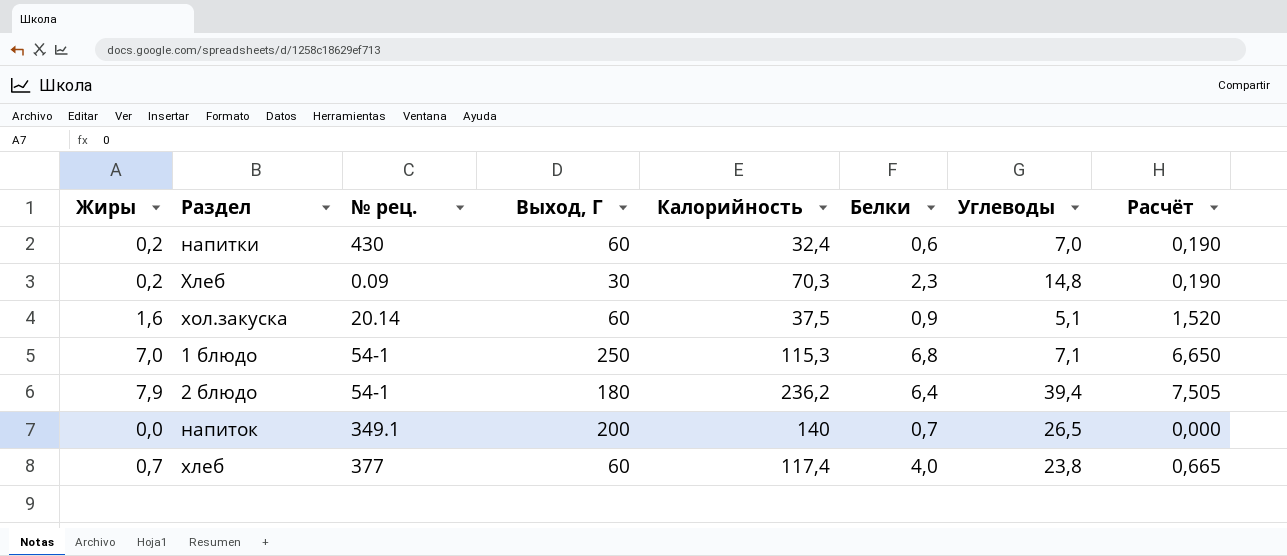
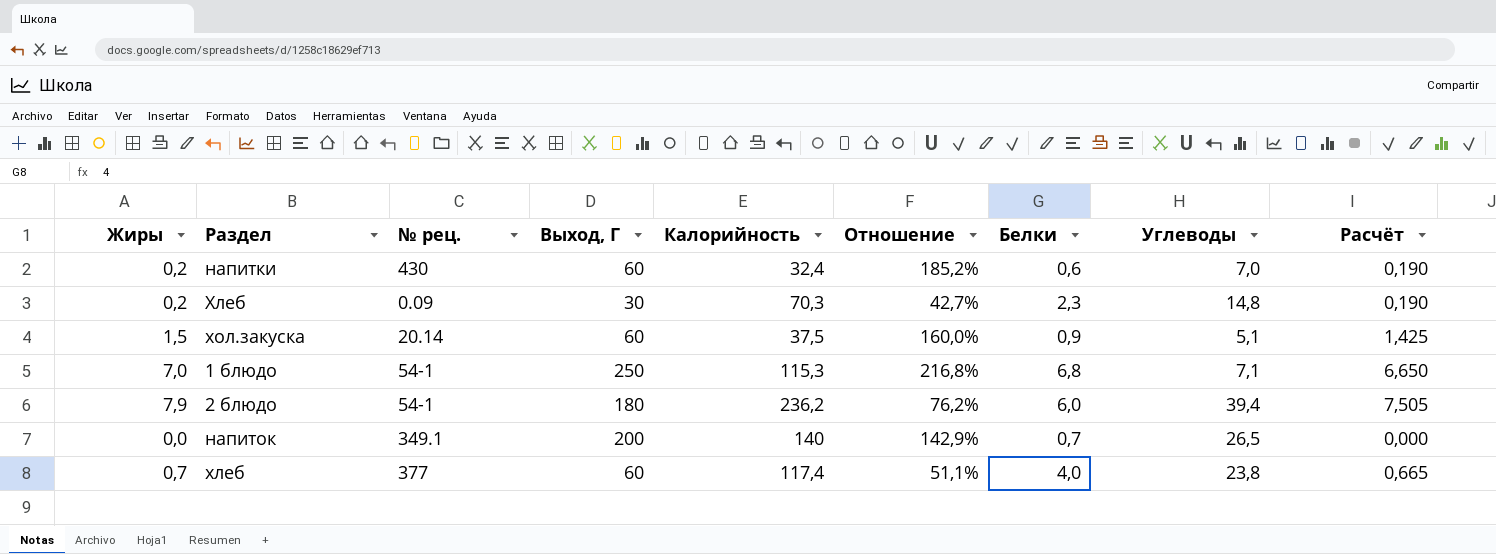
column Отношение | formula: none -> [Выход, Г] / [Калорийность]
хол.закуска | Жиры: 1,6 -> 1,5
хол.закуска | Расчёт: 1,520 -> 1,425
2 блюдо | Белки: 6,4 -> 6,0

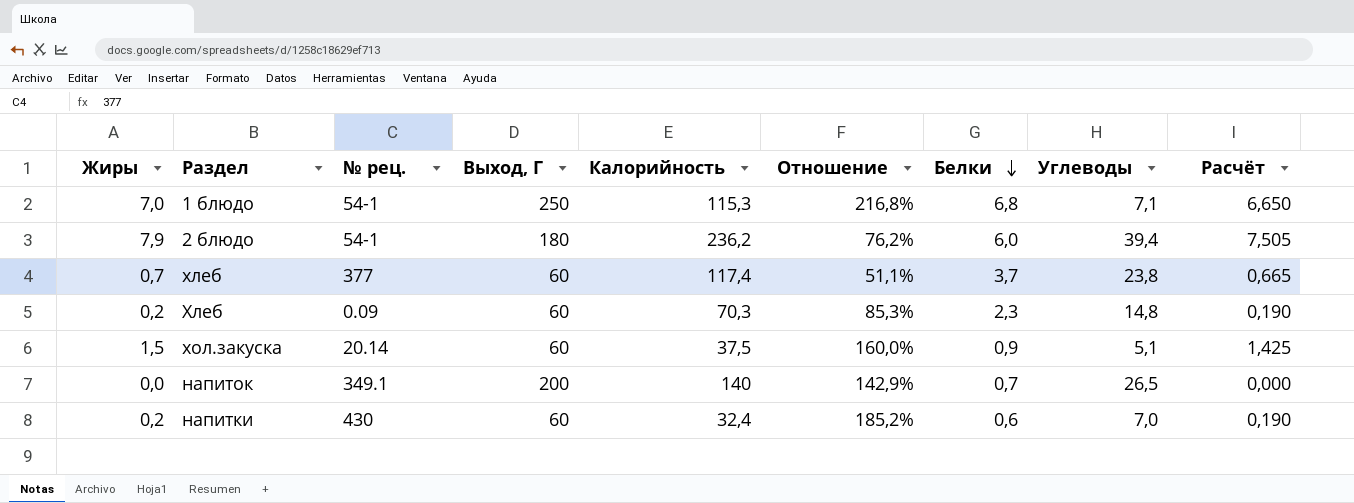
row order: none -> Белки descending
хлеб | Белки: 4,0 -> 3,7
Хлеб | Выход, Г: 30 -> 60
Хлеб | Отношение: 42,7% -> 85,3%

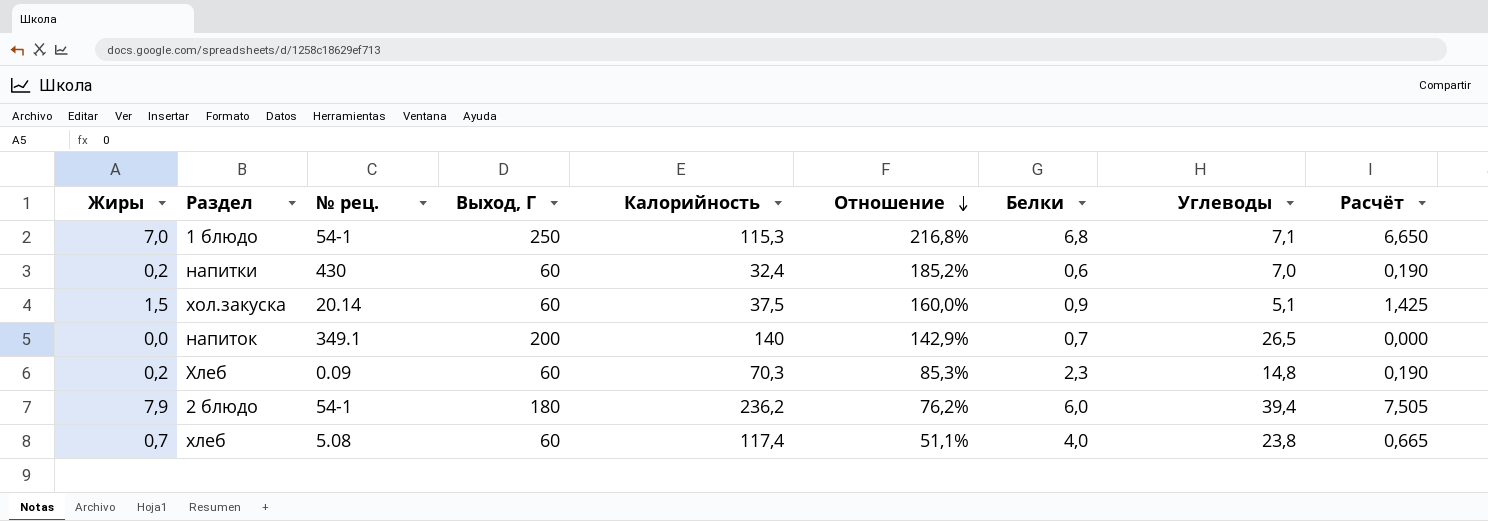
row order: Белки descending -> Отношение descending
хлеб | № рец.: 377 -> 5.08
хлеб | Белки: 3,7 -> 4,0

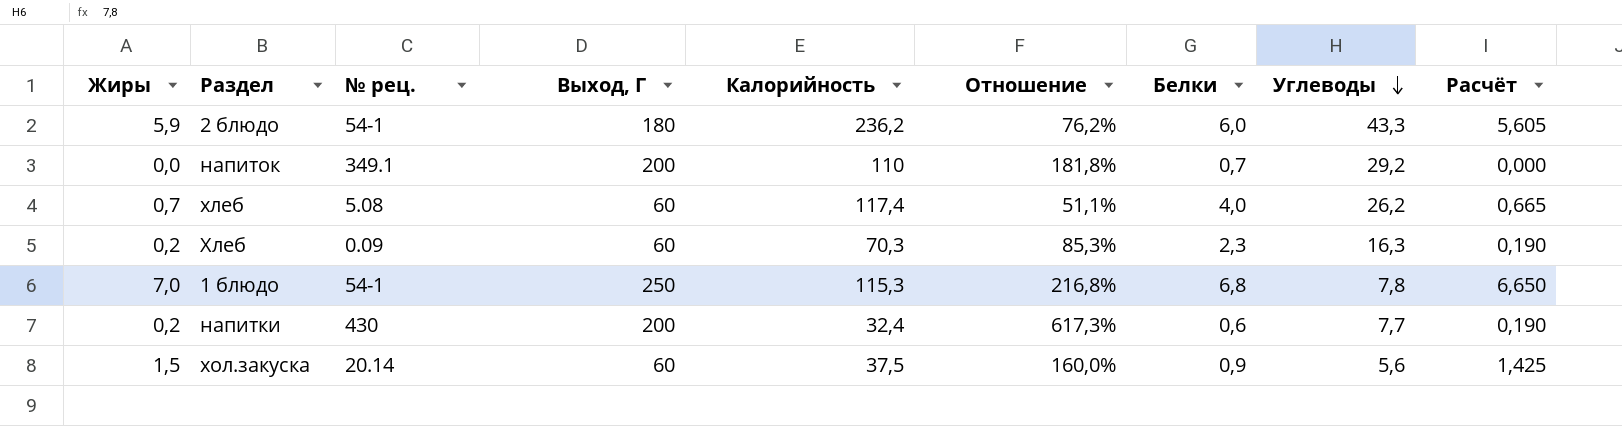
row order: Отношение descending -> Углеводы descending
2 блюдо | Жиры: 7,9 -> 5,9
2 блюдо | Углеводы: 39,4 -> 43,3
2 блюдо | Расчёт: 7,505 -> 5,605
напиток | Калорийность: 140 -> 110
напиток | Отношение: 142,9% -> 181,8%
напиток | Углеводы: 26,5 -> 29,2
хлеб | Углеводы: 23,8 -> 26,2
Хлеб | Углеводы: 14,8 -> 16,3
1 блюдо | Углеводы: 7,1 -> 7,8
напитки | Выход, Г: 60 -> 200
напитки | Отношение: 185,2% -> 617,3%
напитки | Углеводы: 7,0 -> 7,7
хол.закуска | Углеводы: 5,1 -> 5,6

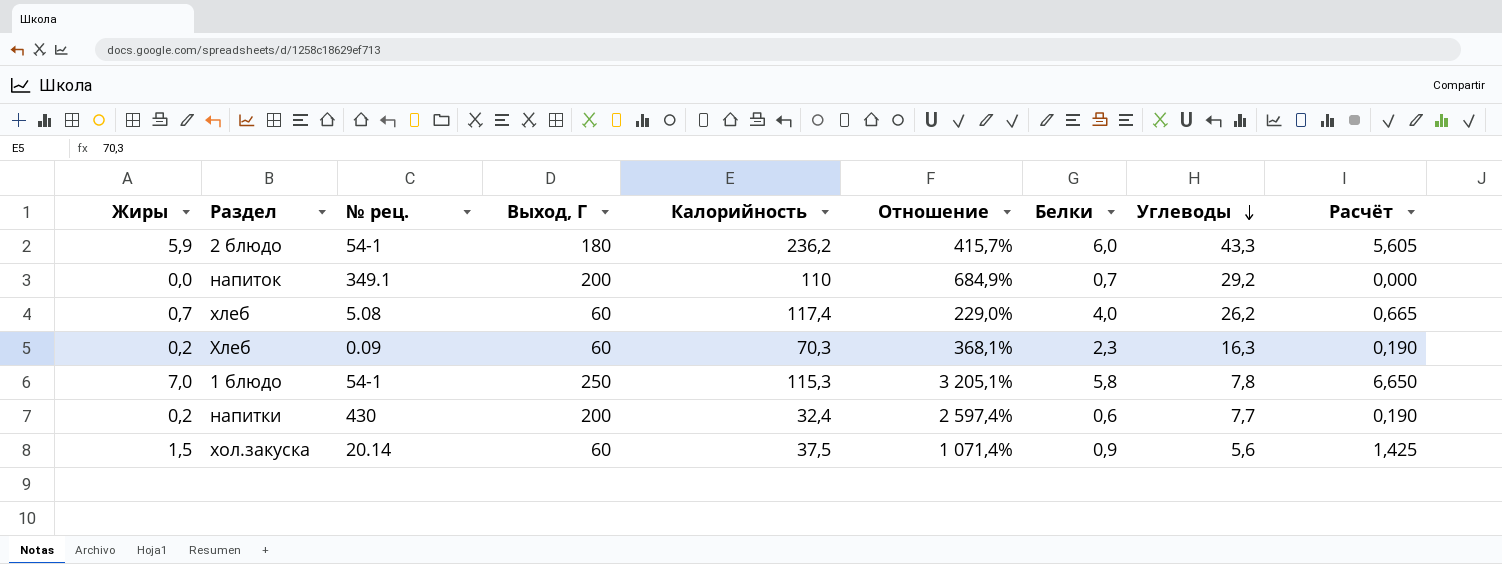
column Отношение | formula: [Выход, Г] / [Калорийность] -> [Выход, Г] / [Углеводы]
1 блюдо | Белки: 6,8 -> 5,8

